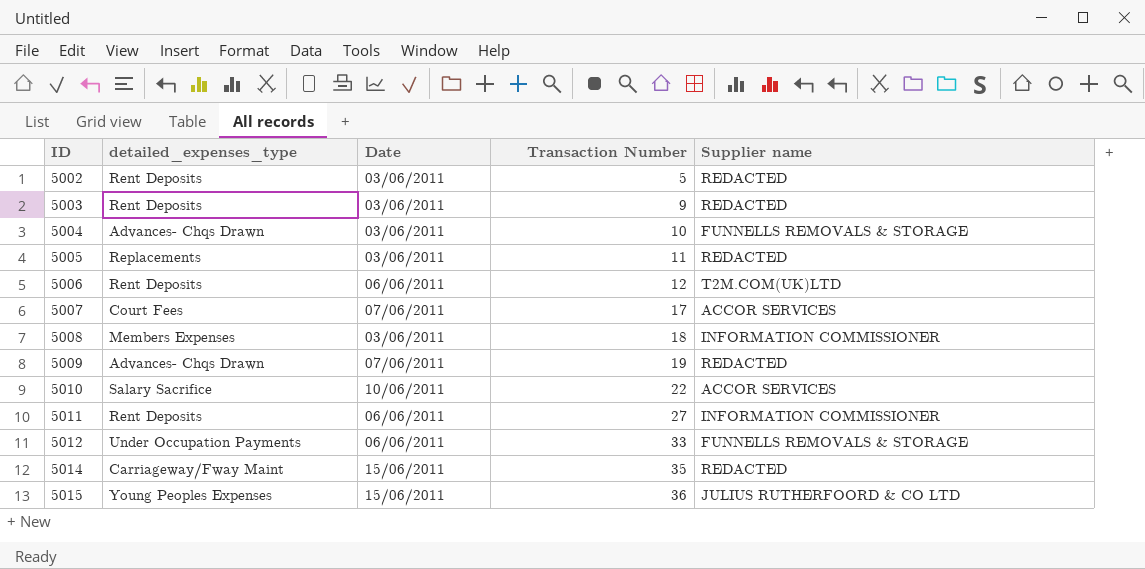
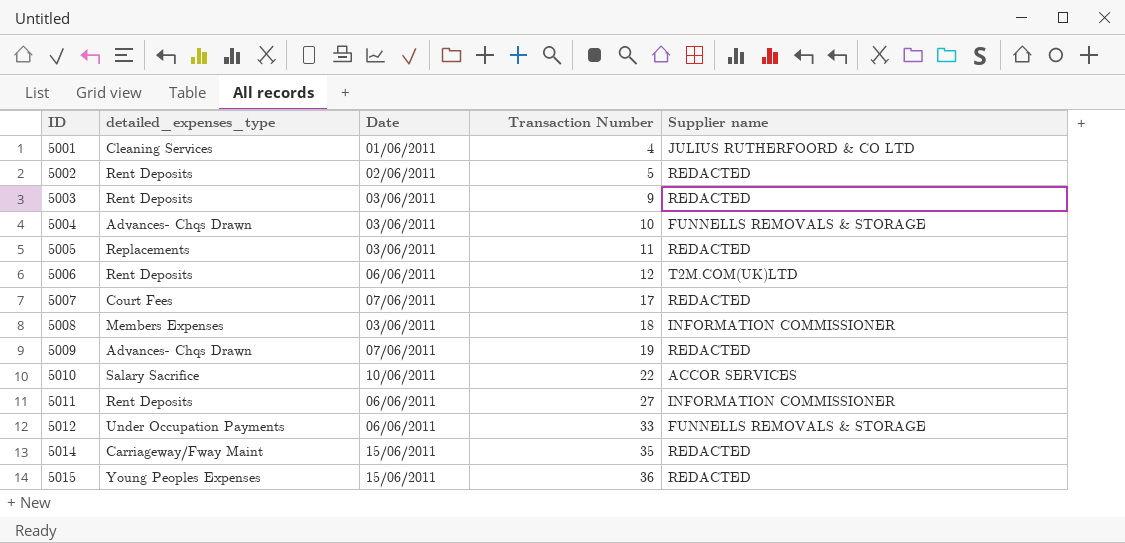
row 5001: none -> Cleaning Services | 01/06/2011 | 4 | JULIUS RUTHERFOORD & CO LTD
5002 | Date: 03/06/2011 -> 02/06/2011
5007 | Supplier name: ACCOR SERVICES -> REDACTED
5015 | Supplier name: JULIUS RUTHERFOORD & CO LTD -> REDACTED

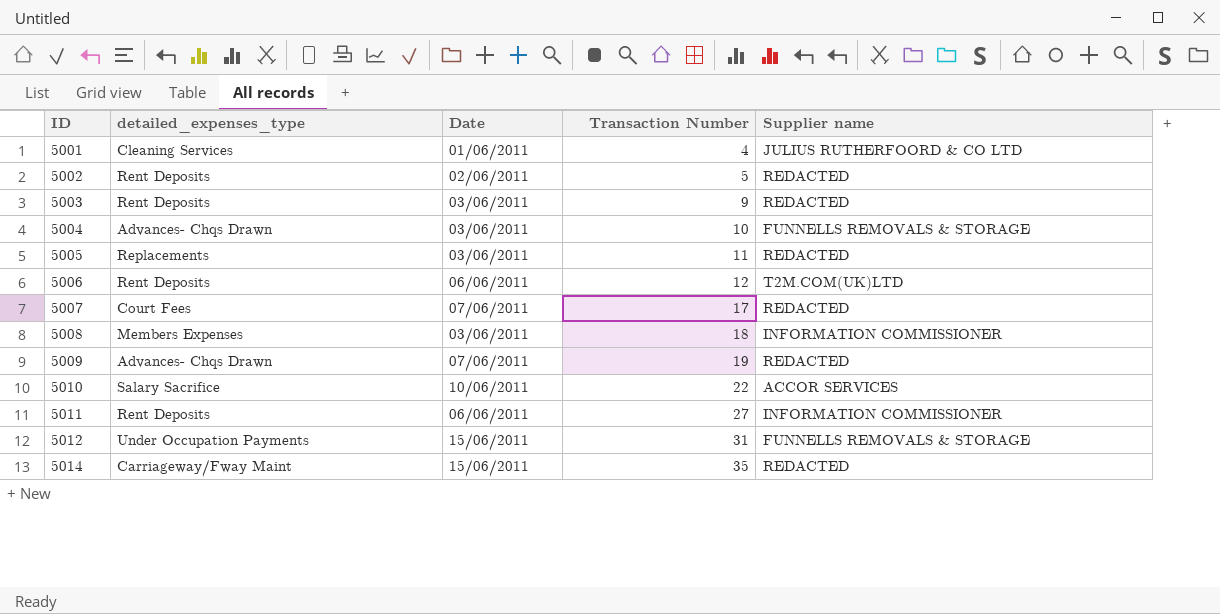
row 5015: Young Peoples Expenses | 15/06/2011 | 36 | REDACTED -> none
5012 | Date: 06/06/2011 -> 15/06/2011
5012 | Transaction Number: 33 -> 31

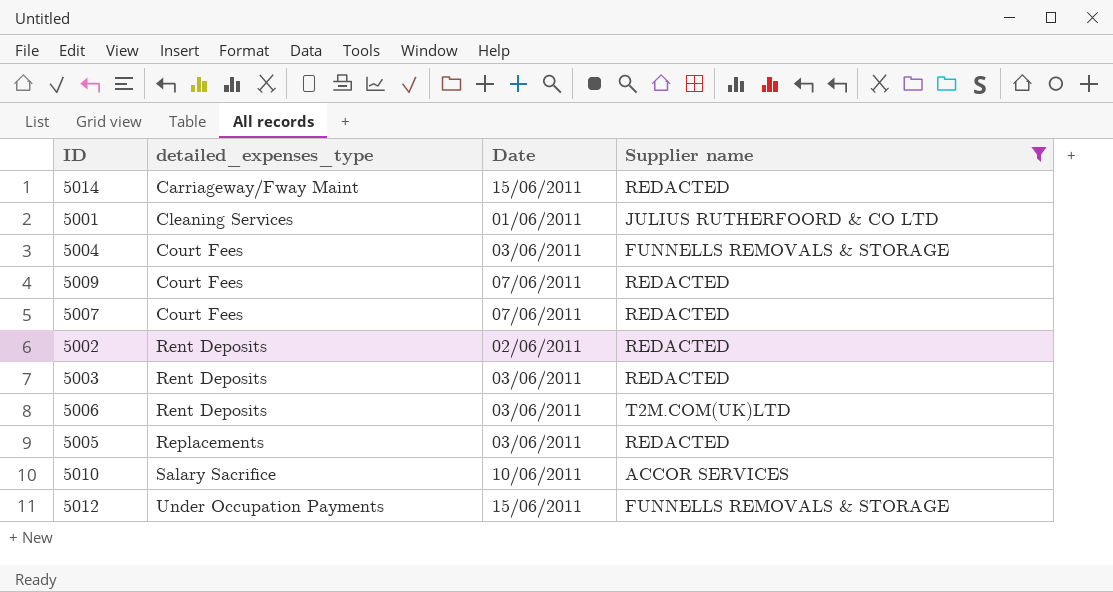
filter: none -> Supplier name != INFORMATION COMMISSIONER
row order: ID ascending -> detailed_expenses_type ascending
column Transaction Number | position: 4 -> none
5004 | detailed_expenses_type: Advances- Chqs Drawn -> Court Fees
5009 | detailed_expenses_type: Advances- Chqs Drawn -> Court Fees
5006 | Date: 06/06/2011 -> 03/06/2011

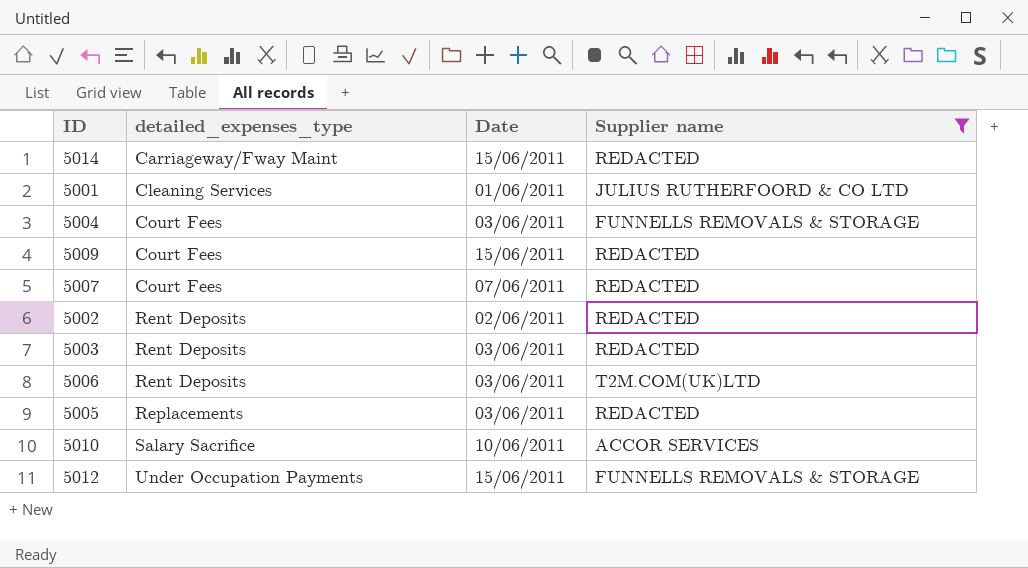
5009 | Date: 07/06/2011 -> 15/06/2011

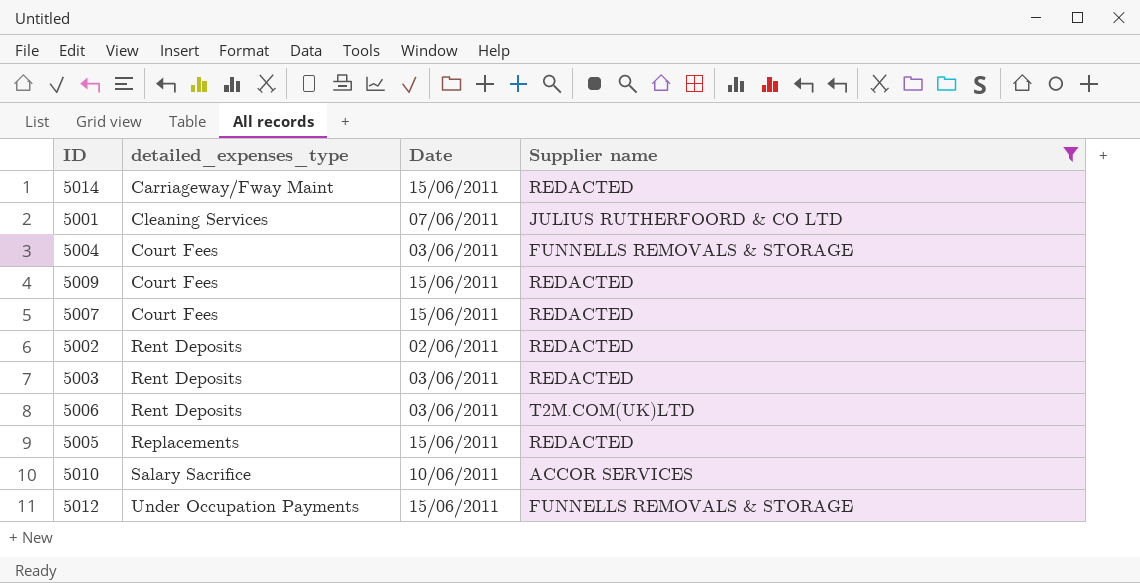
5001 | Date: 01/06/2011 -> 07/06/2011
5007 | Date: 07/06/2011 -> 15/06/2011
5005 | Date: 03/06/2011 -> 15/06/2011

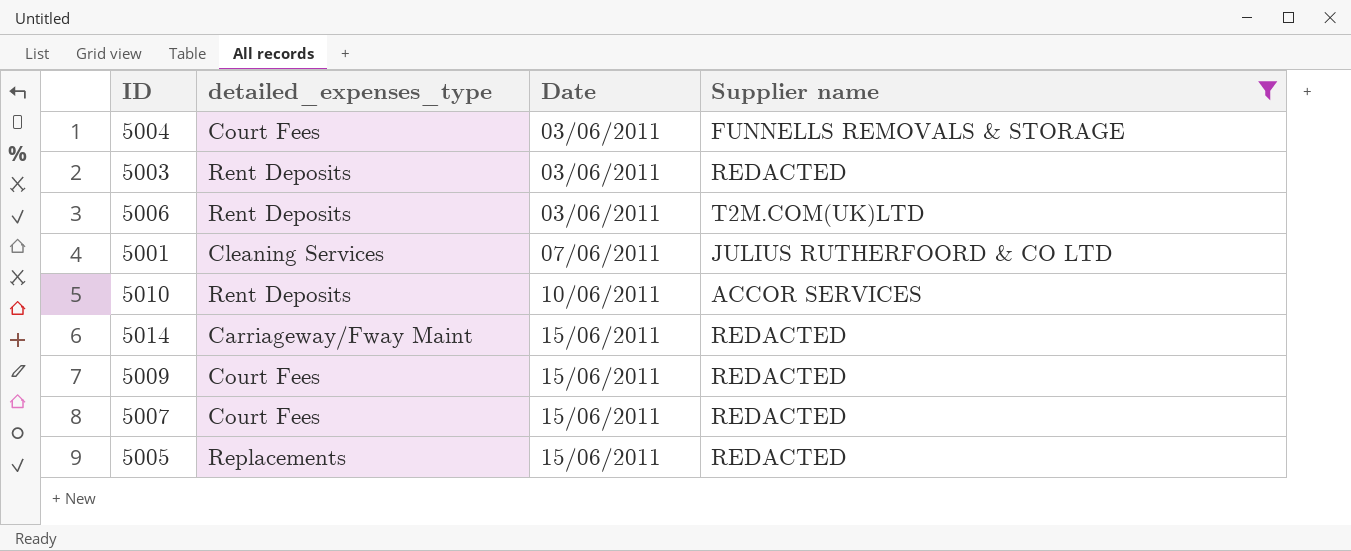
row order: detailed_expenses_type ascending -> Date ascending
row 5002: Rent Deposits | 02/06/2011 | REDACTED -> none
row 5012: Under Occupation Payments | 15/06/2011 | FUNNELLS REMOVALS & STORAGE -> none
5010 | detailed_expenses_type: Salary Sacrifice -> Rent Deposits

